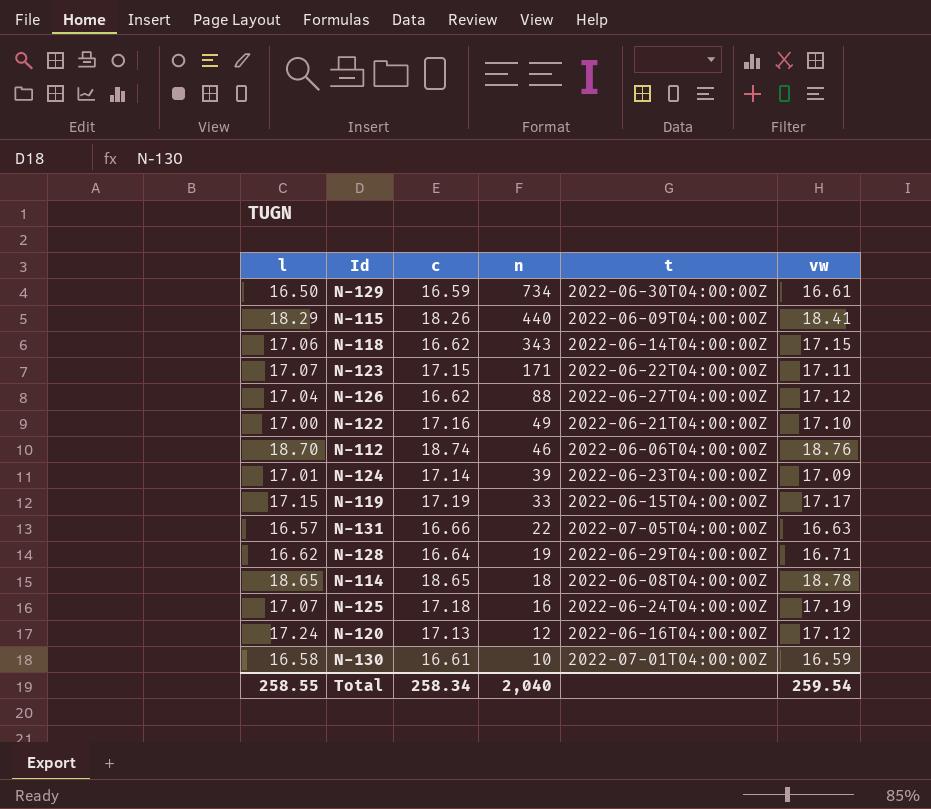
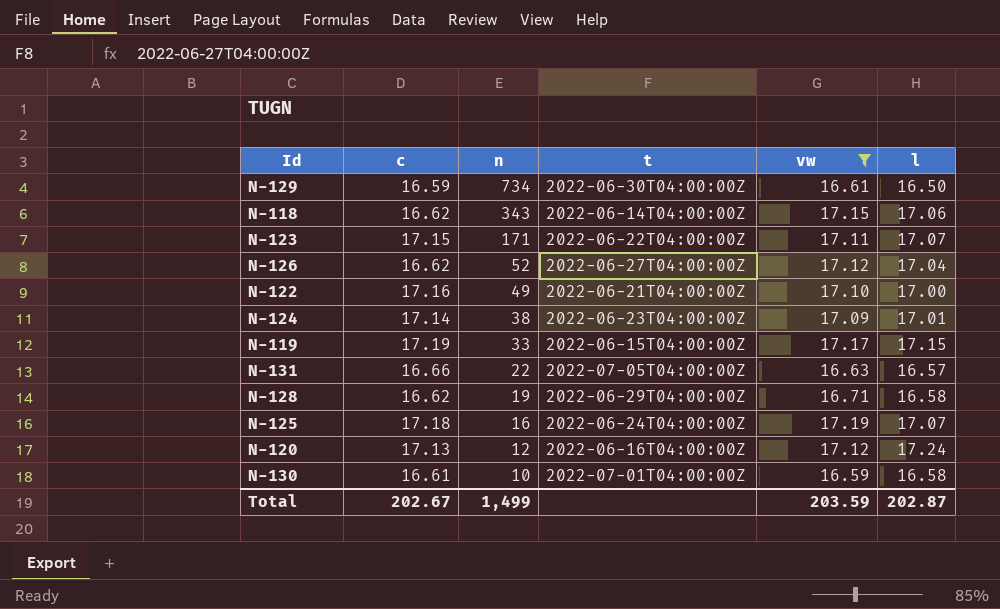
filter: none -> vw <= 17.19
column l | position: 1 -> 6
N-126 | n: 88 -> 52
N-124 | n: 39 -> 38
N-128 | c: 16.64 -> 16.62
N-128 | l: 16.62 -> 16.58
Total | c: 258.34 -> 202.67
Total | n: 2,040 -> 1,499
Total | vw: 259.54 -> 203.59
Total | l: 258.55 -> 202.87

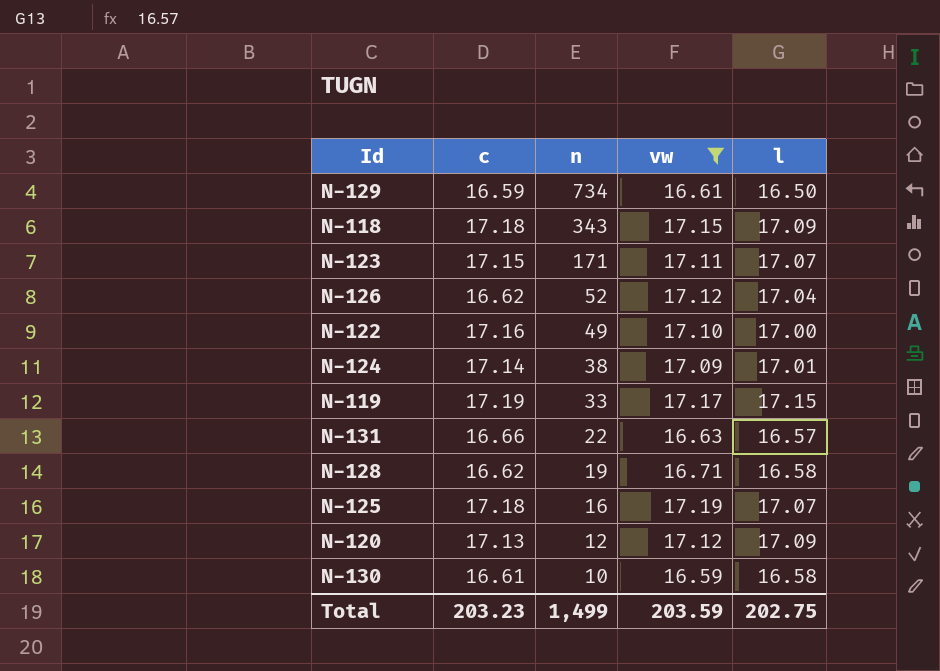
column t | position: 4 -> none
N-118 | c: 16.62 -> 17.18
N-118 | l: 17.06 -> 17.09
N-120 | l: 17.24 -> 17.09
Total | c: 202.67 -> 203.23
Total | l: 202.87 -> 202.75

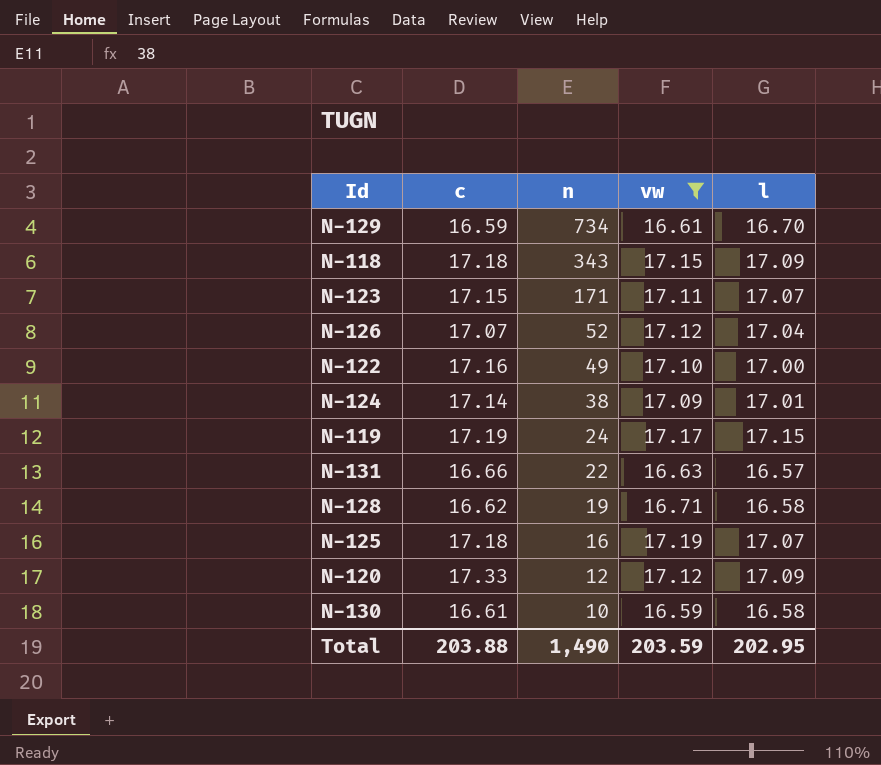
N-129 | l: 16.50 -> 16.70
N-126 | c: 16.62 -> 17.07
N-119 | n: 33 -> 24
N-120 | c: 17.13 -> 17.33
Total | c: 203.23 -> 203.88
Total | n: 1,499 -> 1,490
Total | l: 202.75 -> 202.95

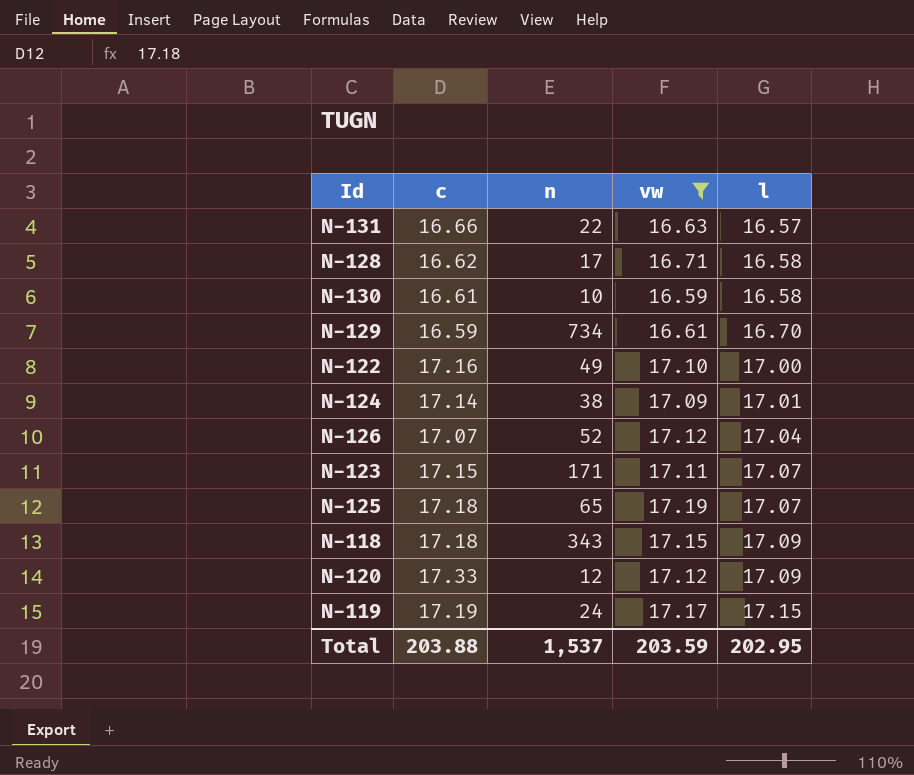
row order: n descending -> l ascending
N-128 | n: 19 -> 17
N-125 | n: 16 -> 65
Total | n: 1,490 -> 1,537

